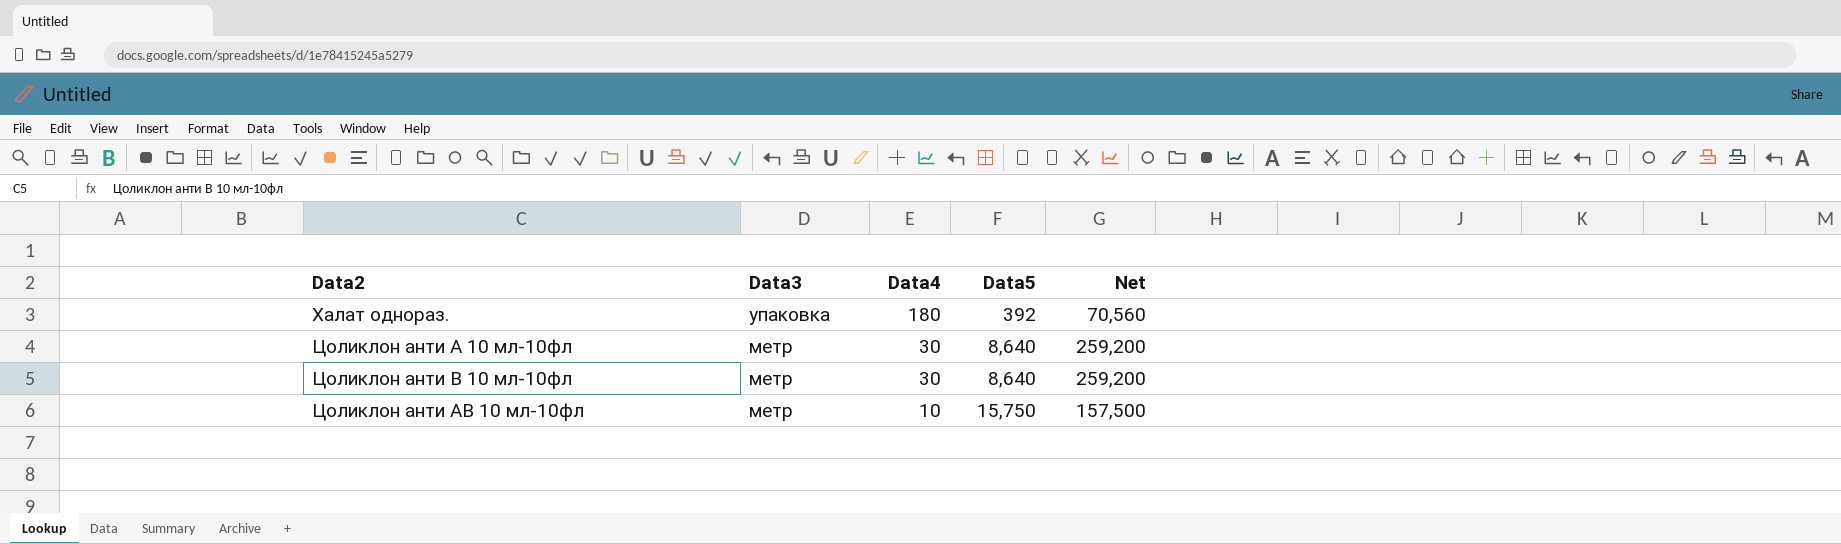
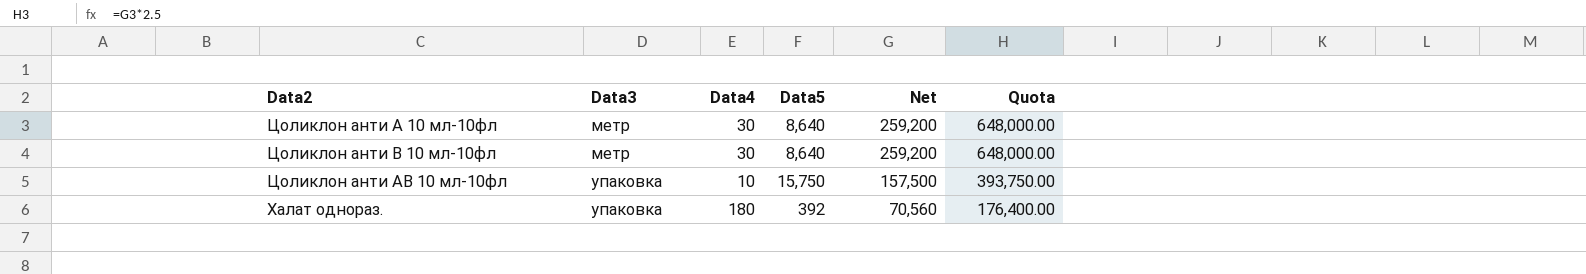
row order: Data3 descending -> Data3 ascending
column Quota | formula: none -> [Net] * 2.5
Цоликлон анти АВ 10 мл-10фл | Data3: метр -> упаковка

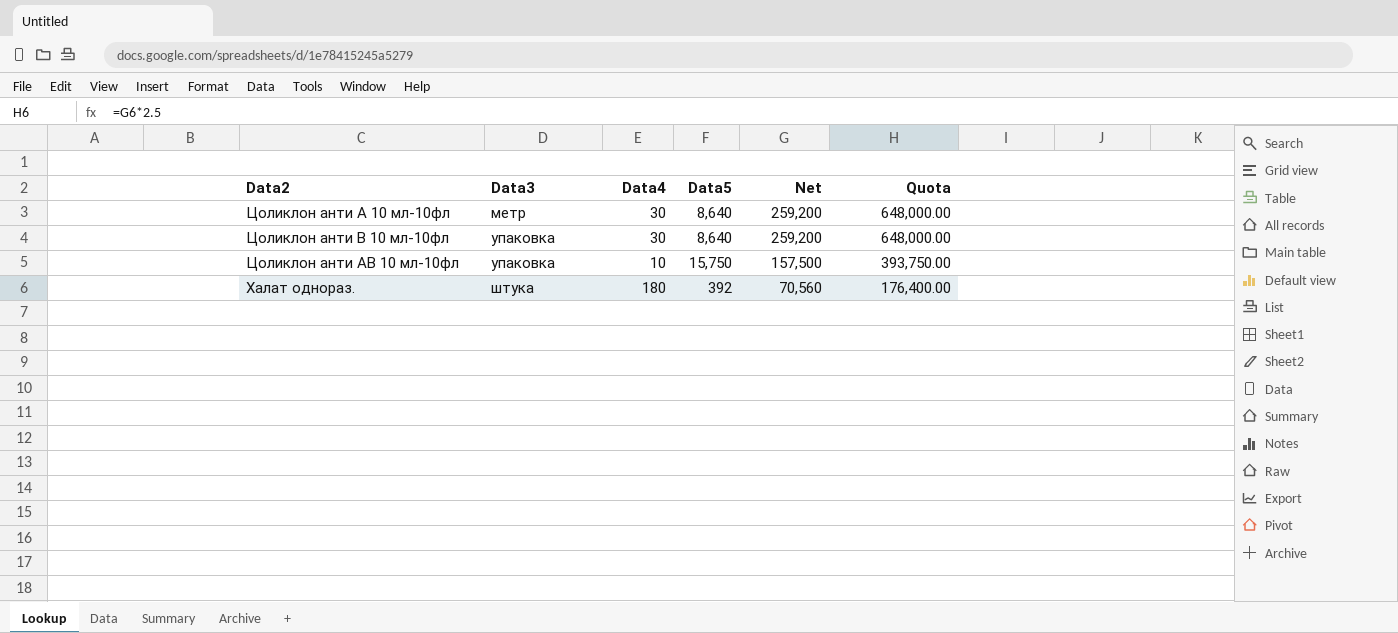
Цоликлон анти В 10 мл-10фл | Data3: метр -> упаковка
Халат однораз. | Data3: упаковка -> штука

